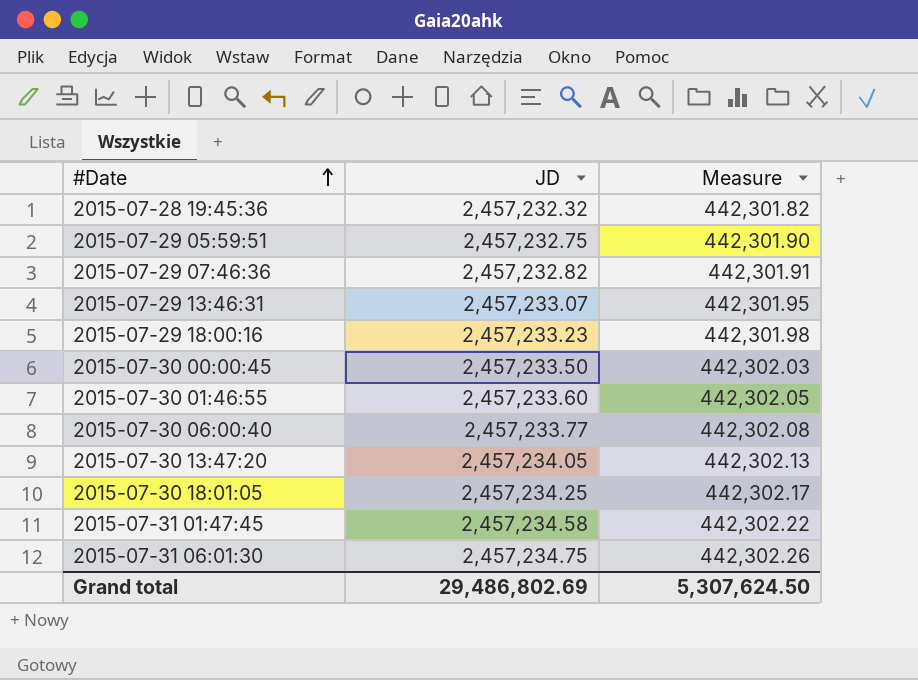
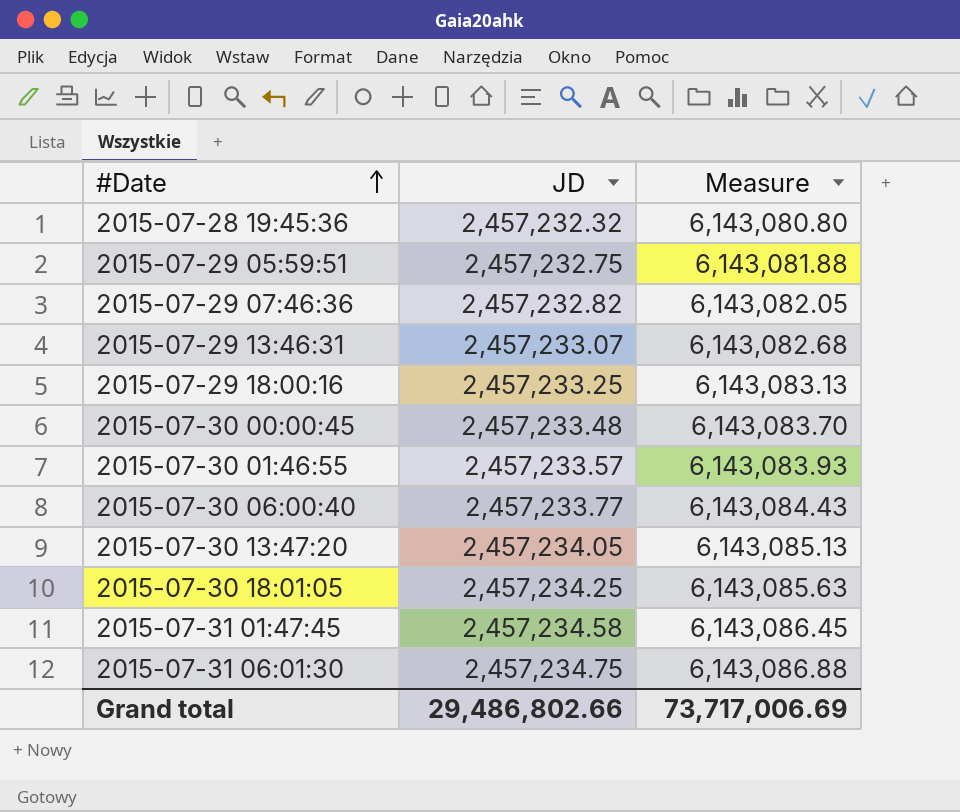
column Measure | formula: [JD] * 0.18 -> [JD] * 2.5
2015-07-29 18:00:16 | JD: 2,457,233.23 -> 2,457,233.25
2015-07-30 00:00:45 | JD: 2,457,233.50 -> 2,457,233.48
2015-07-30 01:46:55 | JD: 2,457,233.60 -> 2,457,233.57
Grand total | JD: 29,486,802.69 -> 29,486,802.66
Grand total | Measure: 5,307,624.50 -> 73,717,006.69

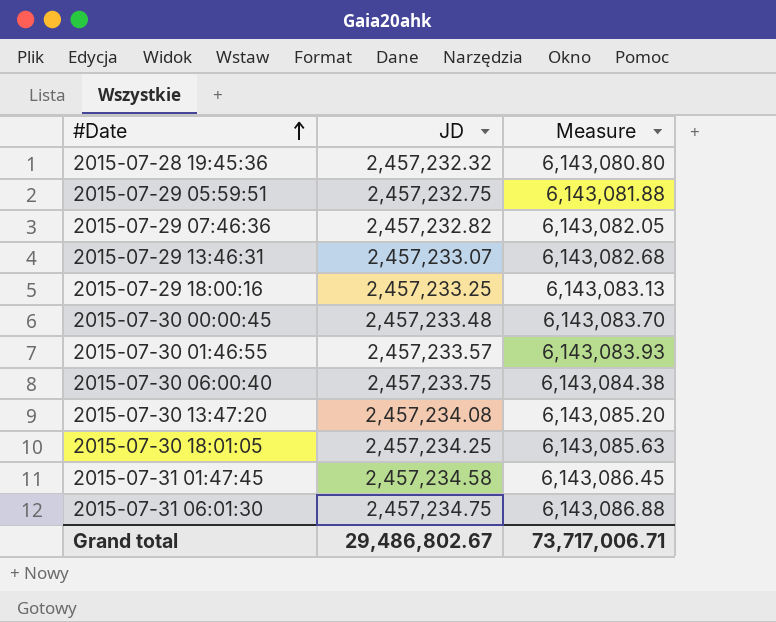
2015-07-30 06:00:40 | JD: 2,457,233.77 -> 2,457,233.75
2015-07-30 06:00:40 | Measure: 6,143,084.43 -> 6,143,084.38
2015-07-30 13:47:20 | JD: 2,457,234.05 -> 2,457,234.08
2015-07-30 13:47:20 | Measure: 6,143,085.13 -> 6,143,085.20
Grand total | JD: 29,486,802.66 -> 29,486,802.67
Grand total | Measure: 73,717,006.69 -> 73,717,006.71

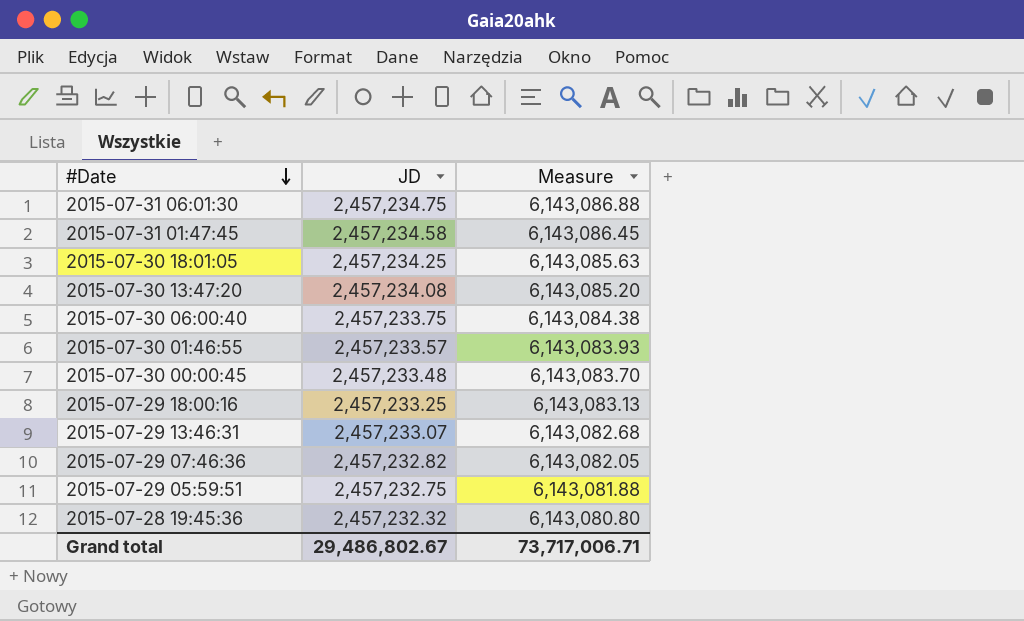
row order: #Date ascending -> #Date descending

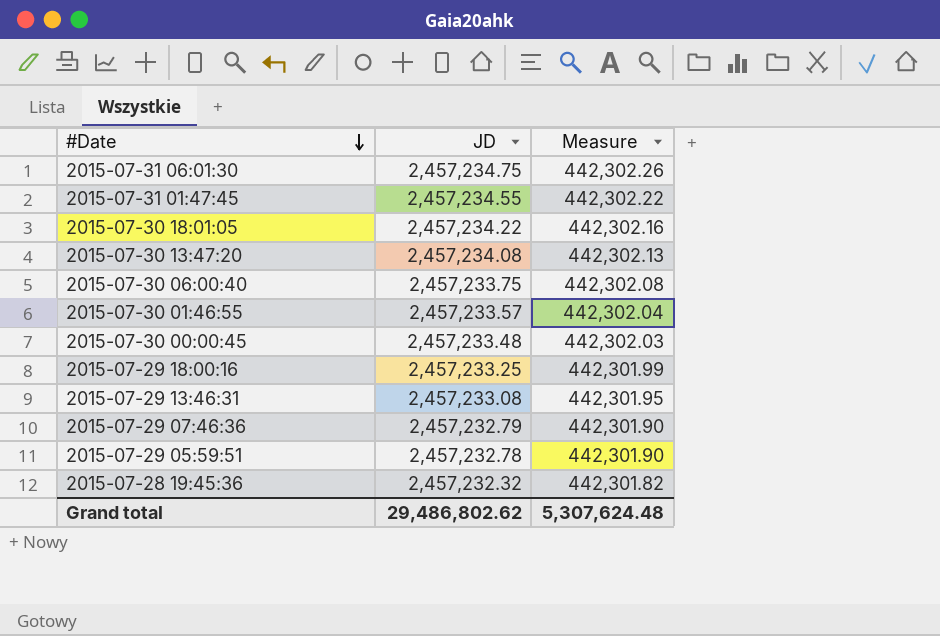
column Measure | formula: [JD] * 2.5 -> [JD] * 0.18
2015-07-31 01:47:45 | JD: 2,457,234.58 -> 2,457,234.55
2015-07-30 18:01:05 | JD: 2,457,234.25 -> 2,457,234.22
2015-07-29 13:46:31 | JD: 2,457,233.07 -> 2,457,233.08
2015-07-29 07:46:36 | JD: 2,457,232.82 -> 2,457,232.79
2015-07-29 05:59:51 | JD: 2,457,232.75 -> 2,457,232.78
Grand total | JD: 29,486,802.67 -> 29,486,802.62
Grand total | Measure: 73,717,006.71 -> 5,307,624.48

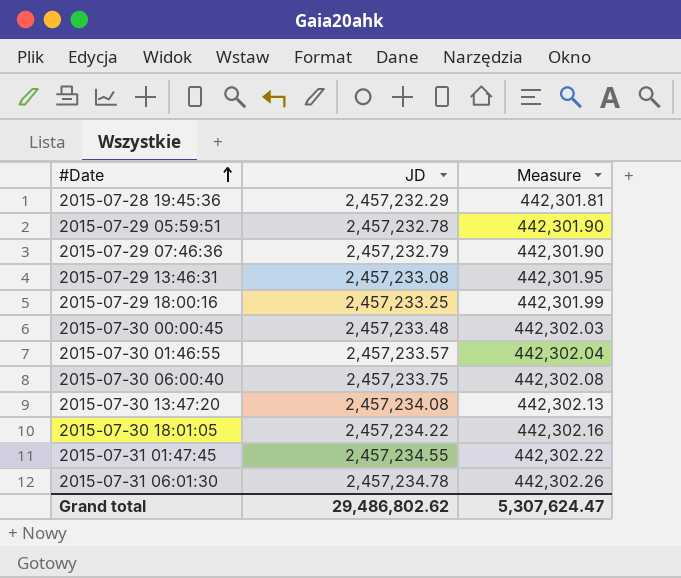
row order: #Date descending -> #Date ascending
2015-07-28 19:45:36 | JD: 2,457,232.32 -> 2,457,232.29
2015-07-28 19:45:36 | Measure: 442,301.82 -> 442,301.81
2015-07-31 06:01:30 | JD: 2,457,234.75 -> 2,457,234.78
Grand total | Measure: 5,307,624.48 -> 5,307,624.47

